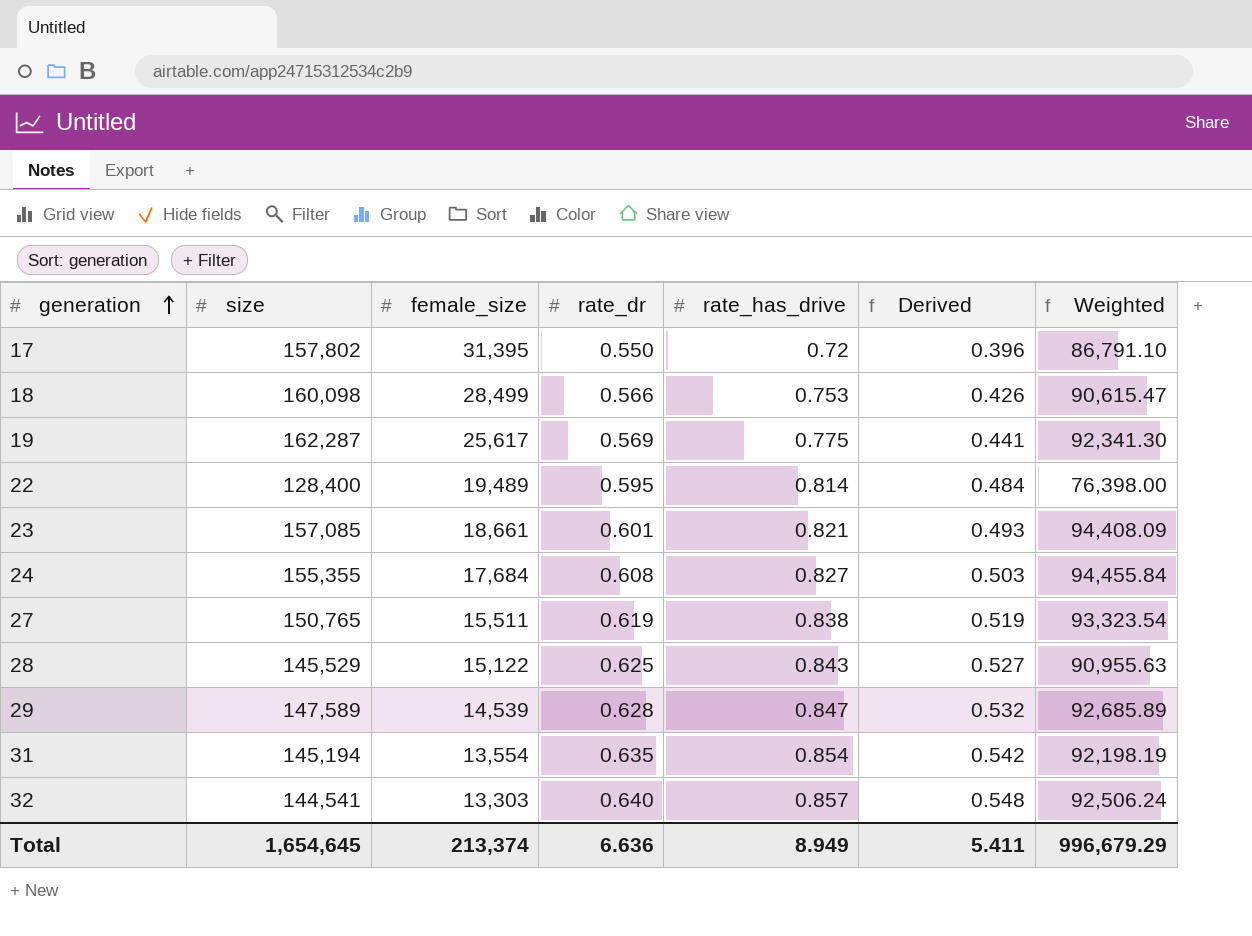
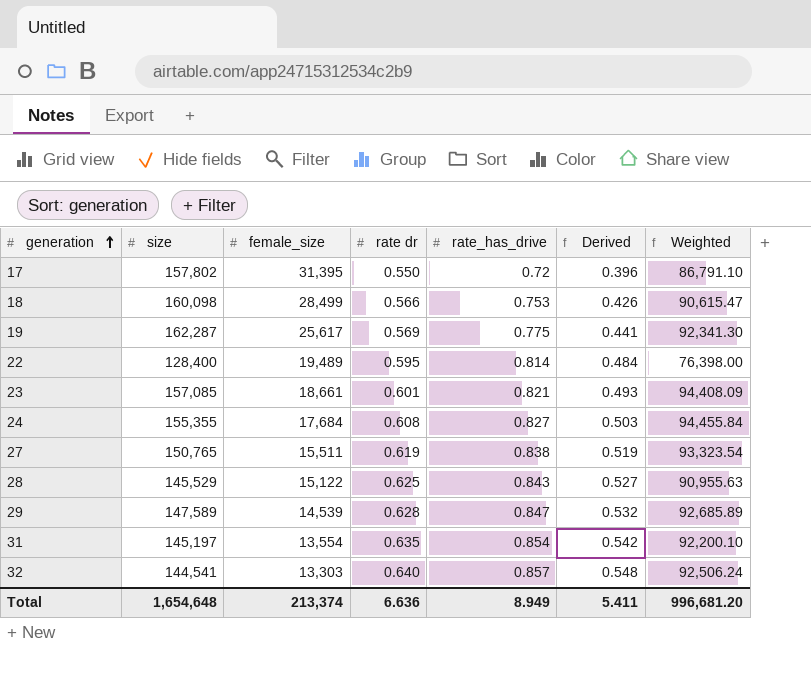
column name: rate_dr -> rate dr
31 | size: 145,194 -> 145,197
31 | Weighted: 92,198.19 -> 92,200.10
Total | size: 1,654,645 -> 1,654,648
Total | Weighted: 996,679.29 -> 996,681.20

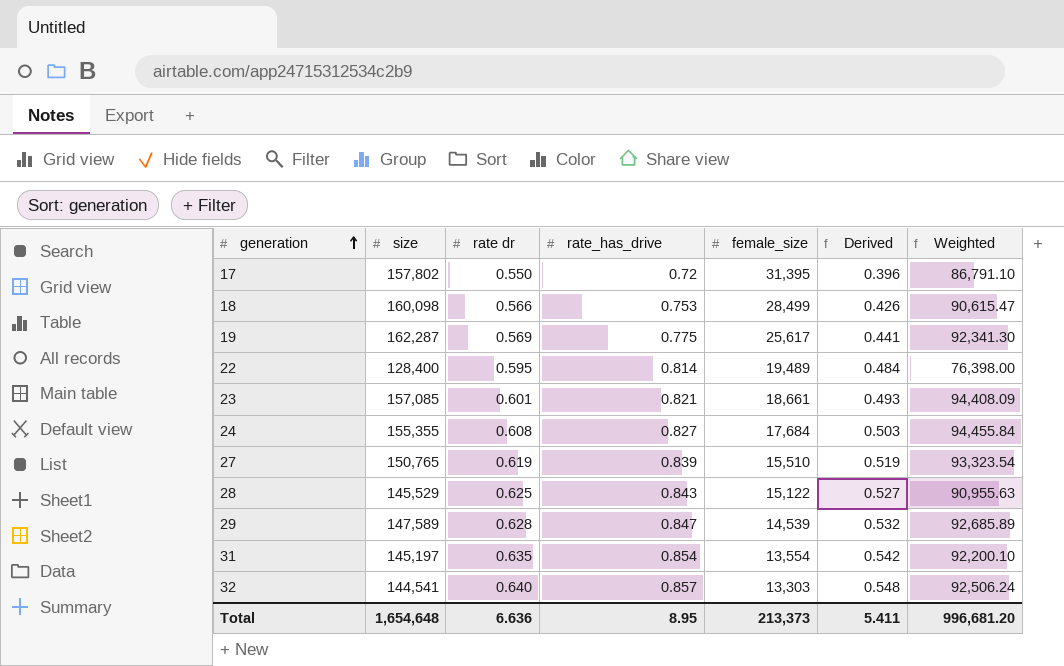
column female_size | position: 3 -> 5
27 | rate_has_drive: 0.838 -> 0.839
27 | female_size: 15,511 -> 15,510
Total | rate_has_drive: 8.949 -> 8.95
Total | female_size: 213,374 -> 213,373

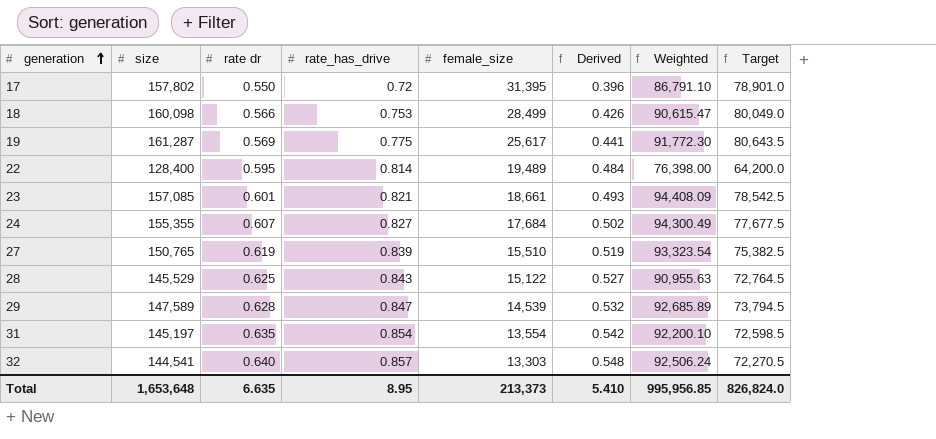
column Target | formula: none -> [size] * 0.5
19 | size: 162,287 -> 161,287
19 | Weighted: 92,341.30 -> 91,772.30
24 | rate dr: 0.608 -> 0.607
24 | Derived: 0.503 -> 0.502
24 | Weighted: 94,455.84 -> 94,300.49
Total | size: 1,654,648 -> 1,653,648
Total | rate dr: 6.636 -> 6.635
Total | Derived: 5.411 -> 5.410
Total | Weighted: 996,681.20 -> 995,956.85

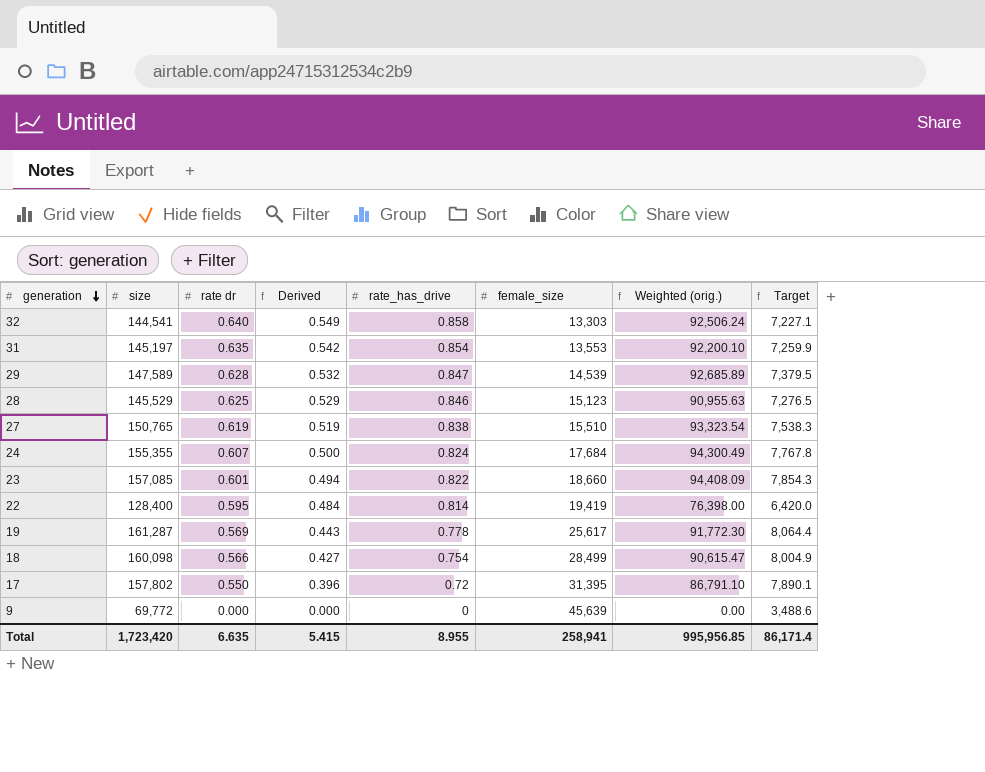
row order: generation ascending -> generation descending
column Derived | position: 6 -> 4
column name: Weighted -> Weighted (orig.)
column Target | formula: [size] * 0.5 -> [size] * 0.05
32 | Derived: 0.548 -> 0.549
32 | rate_has_drive: 0.857 -> 0.858
31 | female_size: 13,554 -> 13,553
28 | Derived: 0.527 -> 0.529
28 | rate_has_drive: 0.843 -> 0.846
28 | female_size: 15,122 -> 15,123
27 | rate_has_drive: 0.839 -> 0.838
24 | Derived: 0.502 -> 0.500
24 | rate_has_drive: 0.827 -> 0.824
23 | Derived: 0.493 -> 0.494
23 | rate_has_drive: 0.821 -> 0.822
23 | female_size: 18,661 -> 18,660
22 | female_size: 19,489 -> 19,419
19 | Derived: 0.441 -> 0.443
19 | rate_has_drive: 0.775 -> 0.778
18 | Derived: 0.426 -> 0.427
18 | rate_has_drive: 0.753 -> 0.754
row 9: none -> 69,772 | 0.000 | 0.000 | 0 | 45,639 | 0.00 | 3,488.6
Total | size: 1,653,648 -> 1,723,420
Total | Derived: 5.410 -> 5.415
Total | rate_has_drive: 8.95 -> 8.955
Total | female_size: 213,373 -> 258,941
Total | Target: 826,824.0 -> 86,171.4

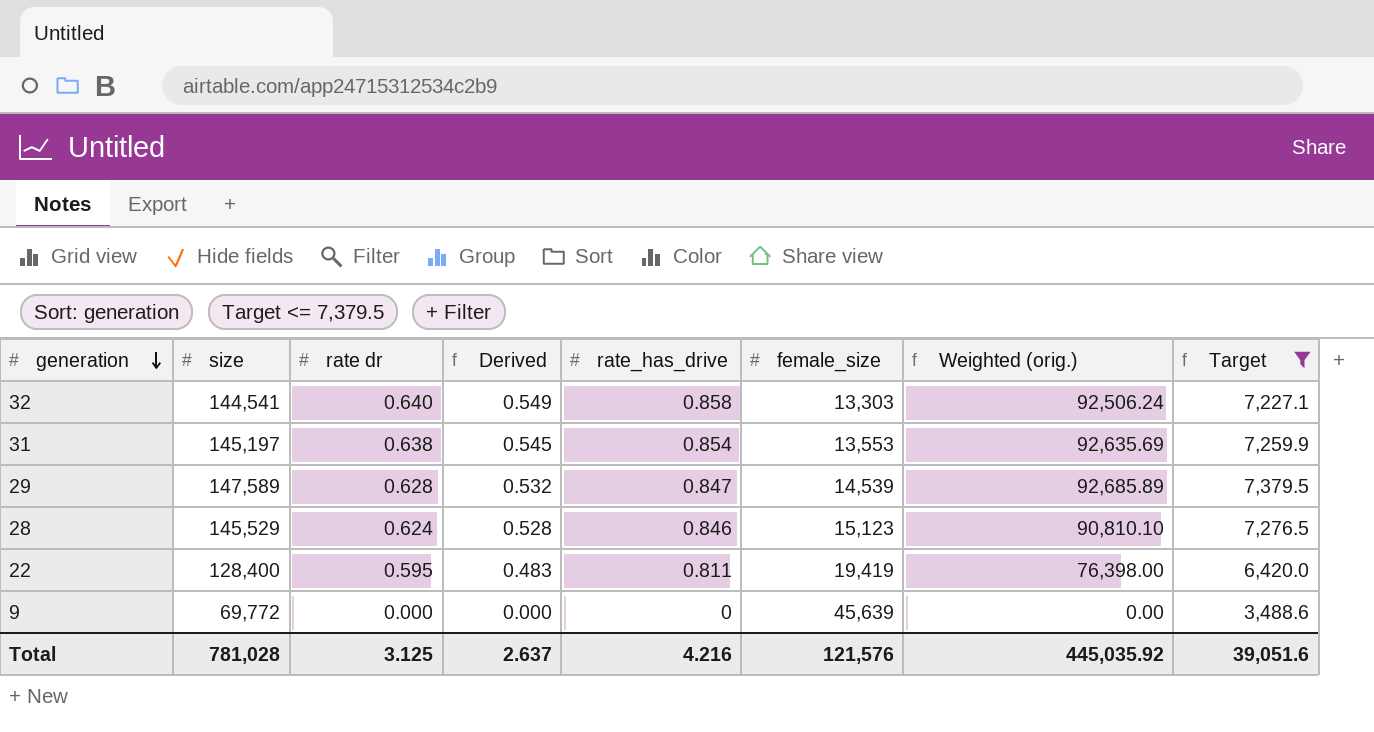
filter: none -> Target <= 7,379.5
31 | rate dr: 0.635 -> 0.638
31 | Derived: 0.542 -> 0.545
31 | Weighted (orig.): 92,200.10 -> 92,635.69
28 | rate dr: 0.625 -> 0.624
28 | Derived: 0.529 -> 0.528
28 | Weighted (orig.): 90,955.63 -> 90,810.10
22 | Derived: 0.484 -> 0.483
22 | rate_has_drive: 0.814 -> 0.811
Total | size: 1,723,420 -> 781,028
Total | rate dr: 6.635 -> 3.125
Total | Derived: 5.415 -> 2.637
Total | rate_has_drive: 8.955 -> 4.216
Total | female_size: 258,941 -> 121,576
Total | Weighted (orig.): 995,956.85 -> 445,035.92
Total | Target: 86,171.4 -> 39,051.6

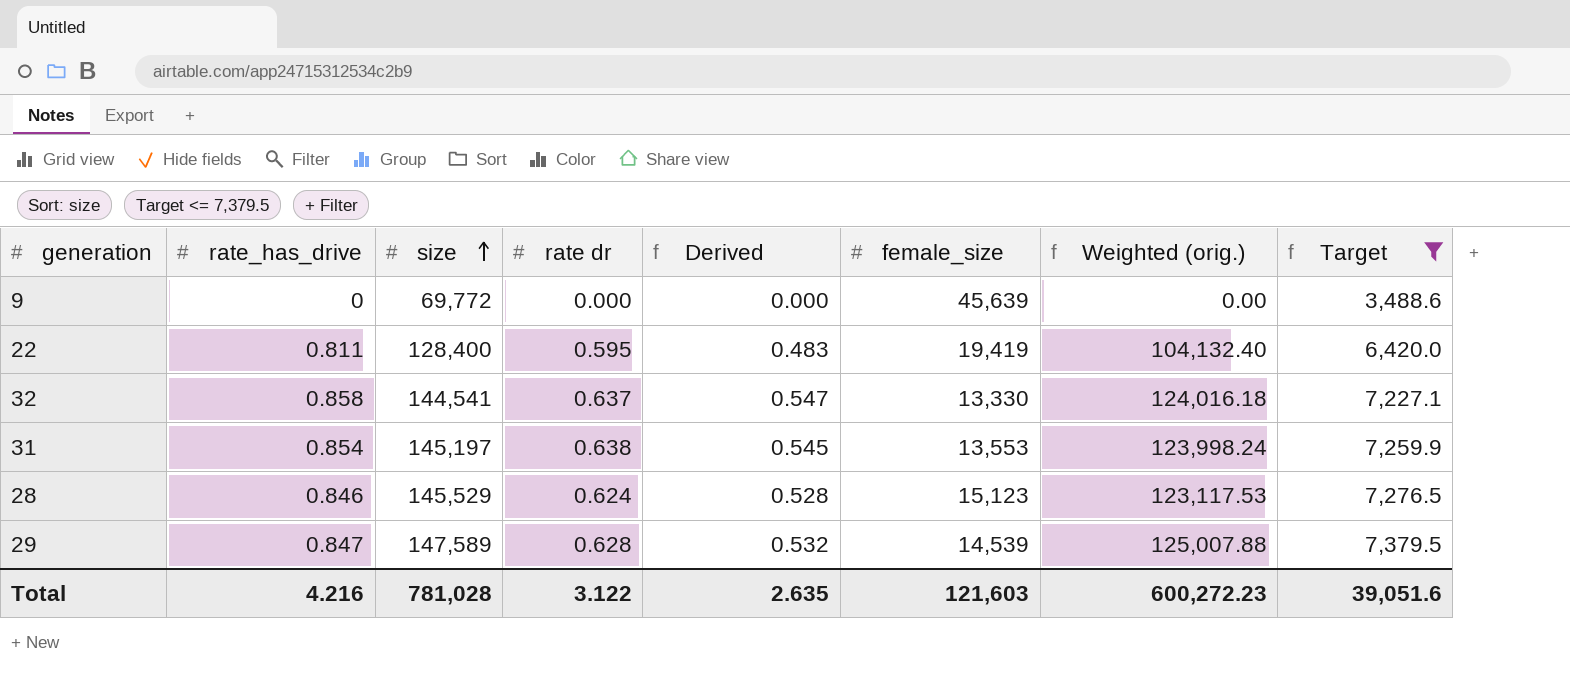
row order: generation descending -> size ascending
column rate_has_drive | position: 5 -> 2
column Weighted (orig.) | formula: [size] * [rate dr] -> [rate_has_drive] * [size]
32 | rate dr: 0.640 -> 0.637
32 | Derived: 0.549 -> 0.547
32 | female_size: 13,303 -> 13,330
Total | rate dr: 3.125 -> 3.122
Total | Derived: 2.637 -> 2.635
Total | female_size: 121,576 -> 121,603
Total | Weighted (orig.): 445,035.92 -> 600,272.23

